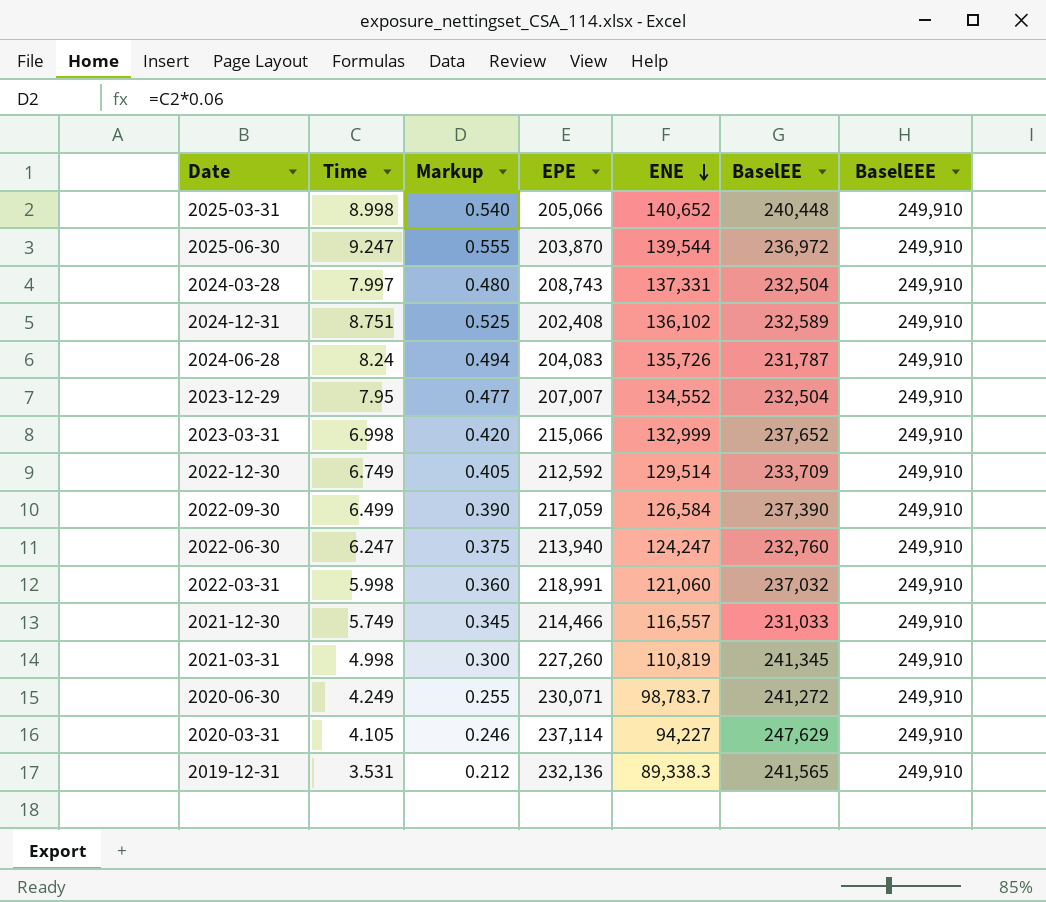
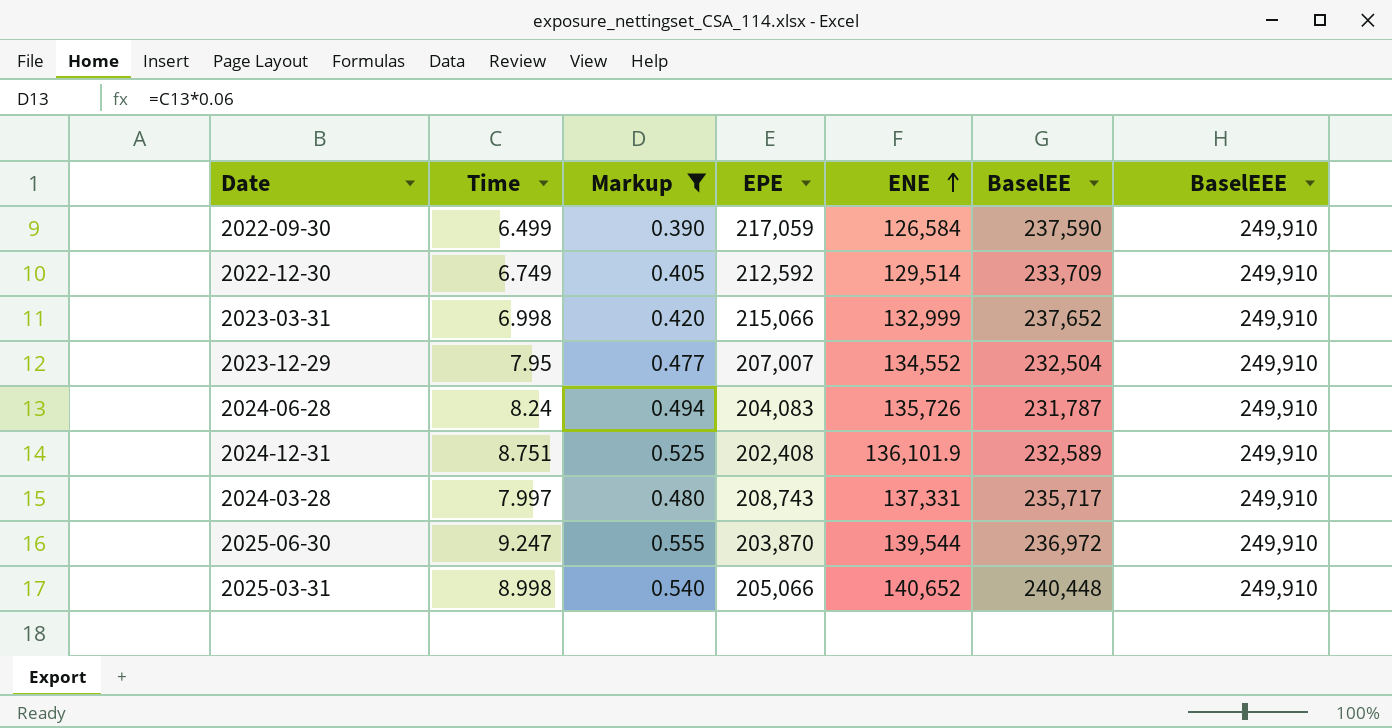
filter: none -> Markup >= 0.390
row order: ENE descending -> ENE ascending
2022-09-30 | BaselEE: 237,390 -> 237,590
2024-12-31 | ENE: 136,102 -> 136,101.9
2024-03-28 | BaselEE: 232,504 -> 235,717

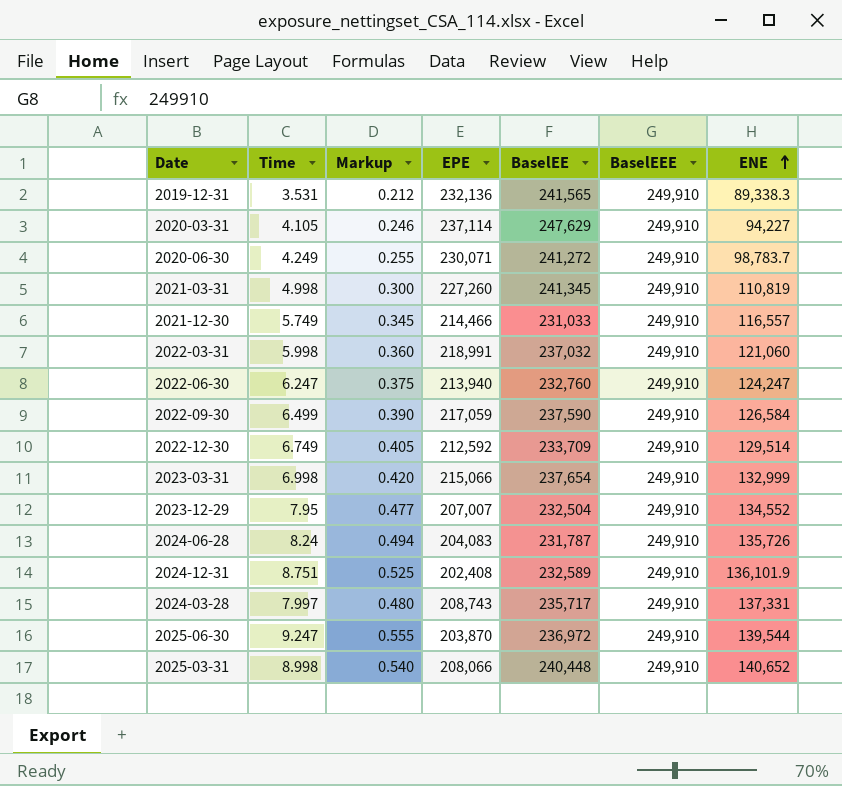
filter: Markup >= 0.390 -> none
column ENE | position: 5 -> 7
2023-03-31 | BaselEE: 237,652 -> 237,654
2025-03-31 | EPE: 205,066 -> 208,066

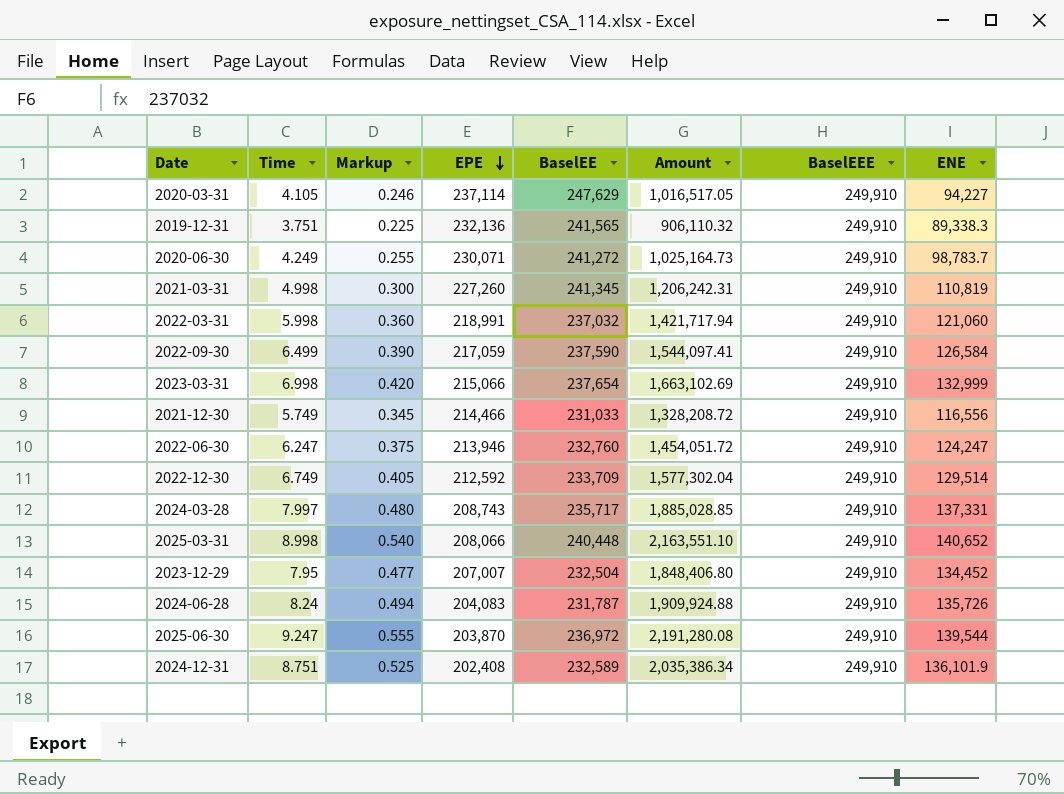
row order: ENE ascending -> EPE descending
column Amount | formula: none -> [Time] * [BaselEE]
2019-12-31 | Time: 3.531 -> 3.751
2019-12-31 | Markup: 0.212 -> 0.225
2021-12-30 | ENE: 116,557 -> 116,556
2022-06-30 | EPE: 213,940 -> 213,946
2023-12-29 | ENE: 134,552 -> 134,452

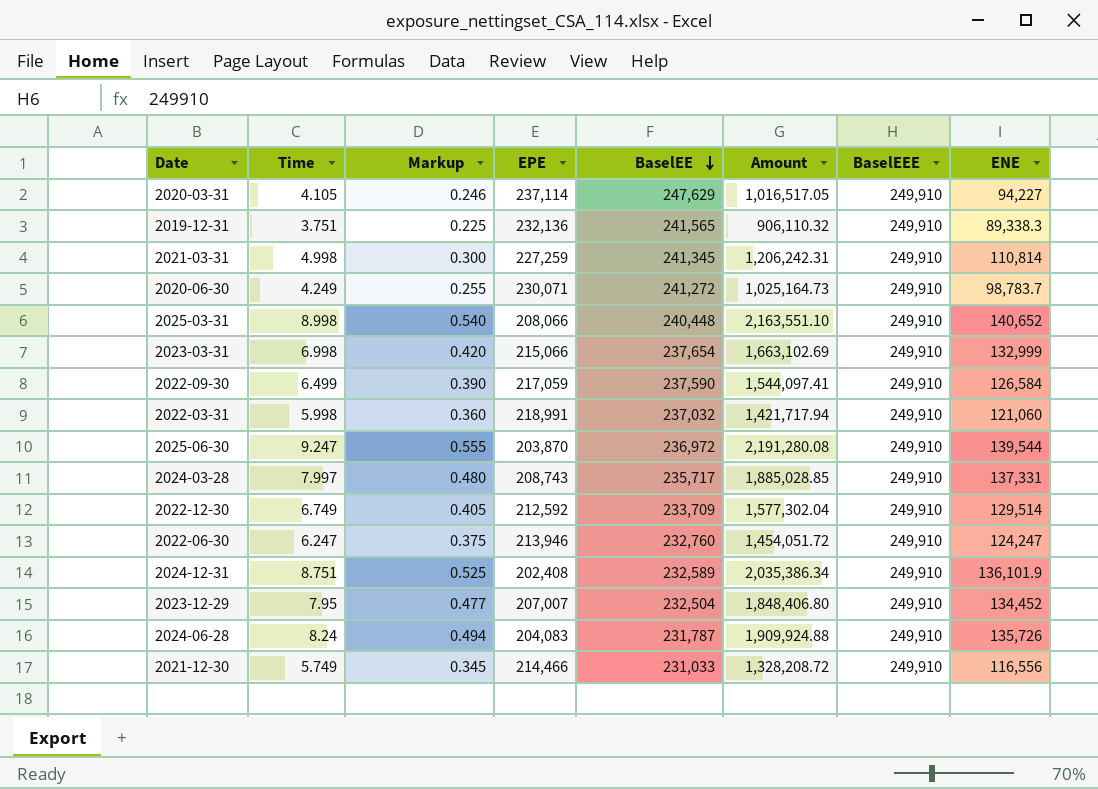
row order: EPE descending -> BaselEE descending
2021-03-31 | EPE: 227,260 -> 227,259
2021-03-31 | ENE: 110,819 -> 110,814

